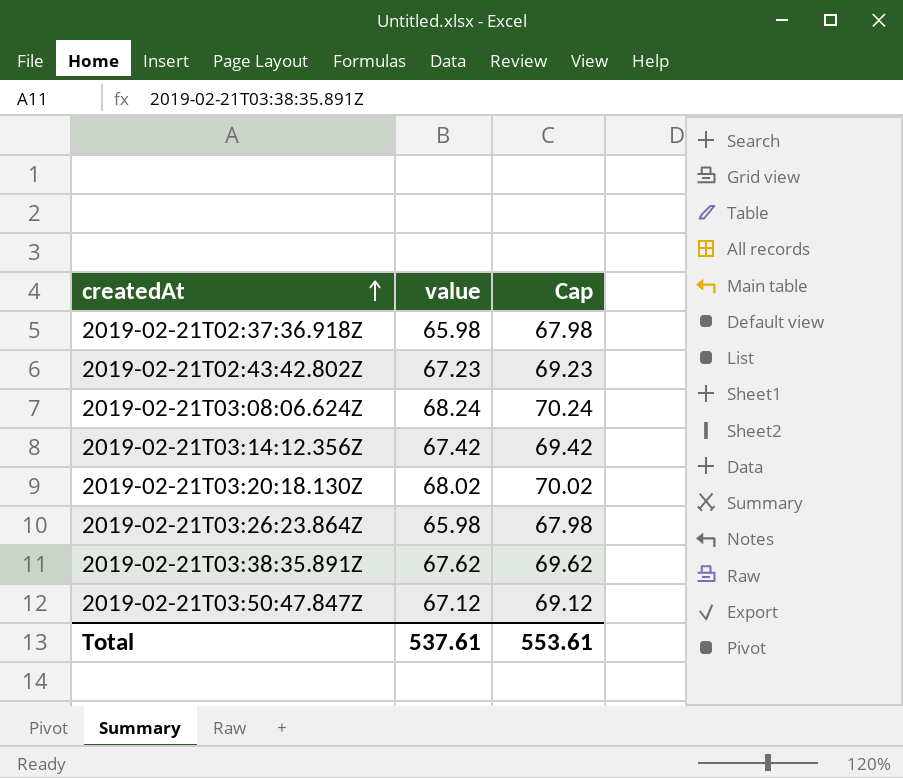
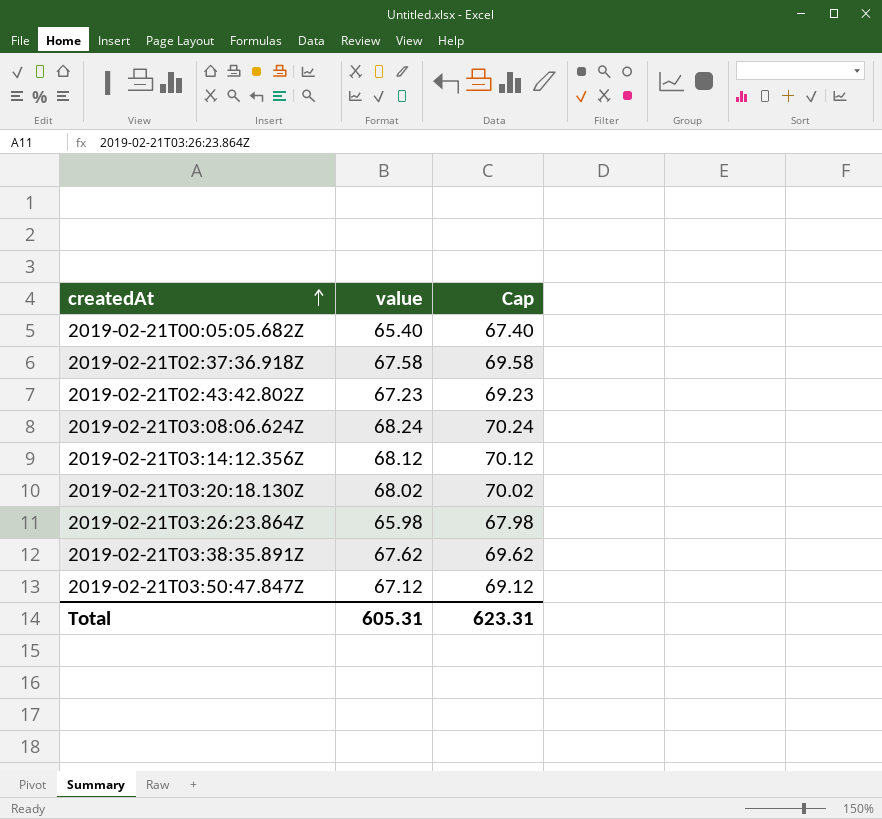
row 2019-02-21T00:05:05.682Z: none -> 65.40 | 67.40
2019-02-21T02:37:36.918Z | value: 65.98 -> 67.58
2019-02-21T02:37:36.918Z | Cap: 67.98 -> 69.58
2019-02-21T03:14:12.356Z | value: 67.42 -> 68.12
2019-02-21T03:14:12.356Z | Cap: 69.42 -> 70.12
Total | value: 537.61 -> 605.31
Total | Cap: 553.61 -> 623.31

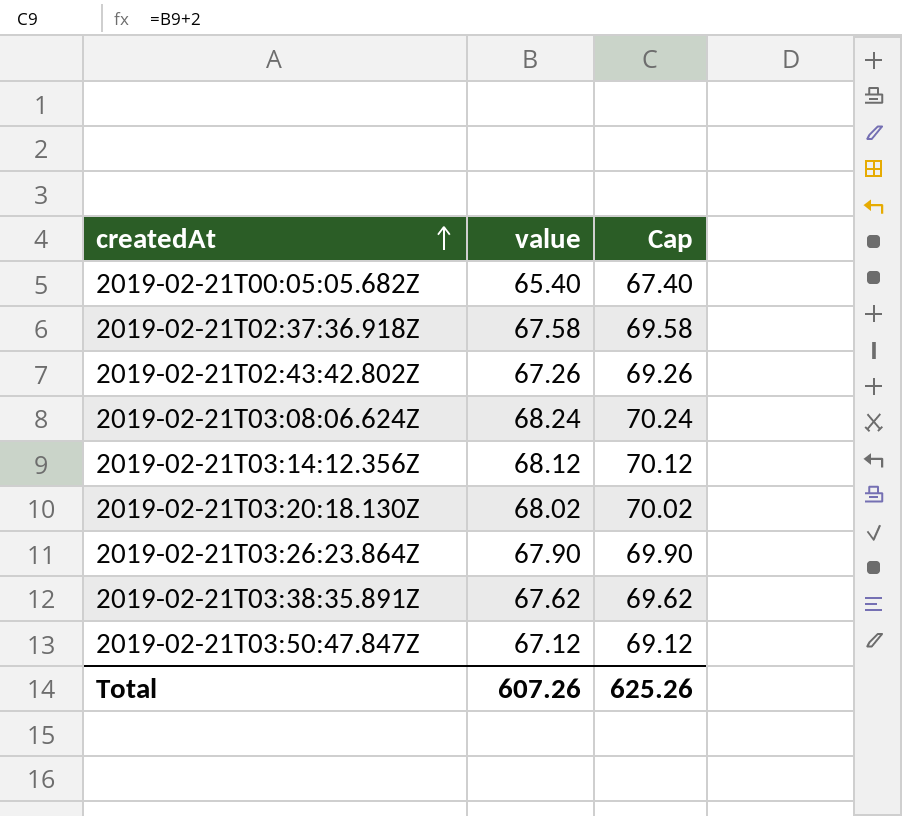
2019-02-21T02:43:42.802Z | value: 67.23 -> 67.26
2019-02-21T02:43:42.802Z | Cap: 69.23 -> 69.26
2019-02-21T03:26:23.864Z | value: 65.98 -> 67.90
2019-02-21T03:26:23.864Z | Cap: 67.98 -> 69.90
Total | value: 605.31 -> 607.26
Total | Cap: 623.31 -> 625.26

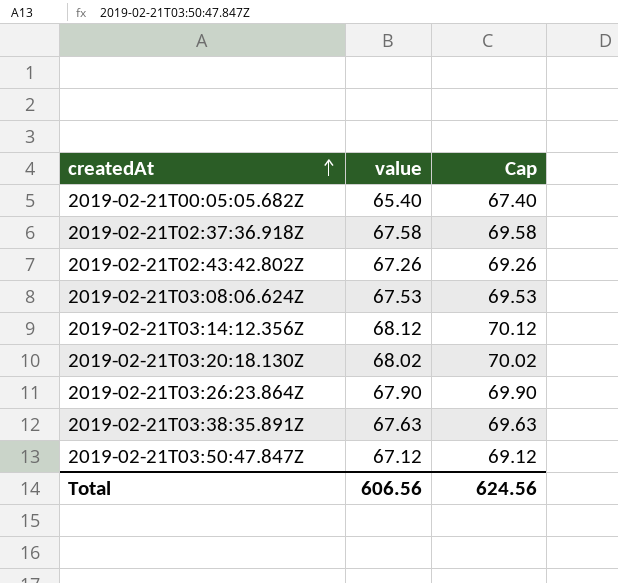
2019-02-21T03:08:06.624Z | value: 68.24 -> 67.53
2019-02-21T03:08:06.624Z | Cap: 70.24 -> 69.53
2019-02-21T03:38:35.891Z | value: 67.62 -> 67.63
2019-02-21T03:38:35.891Z | Cap: 69.62 -> 69.63
Total | value: 607.26 -> 606.56
Total | Cap: 625.26 -> 624.56

